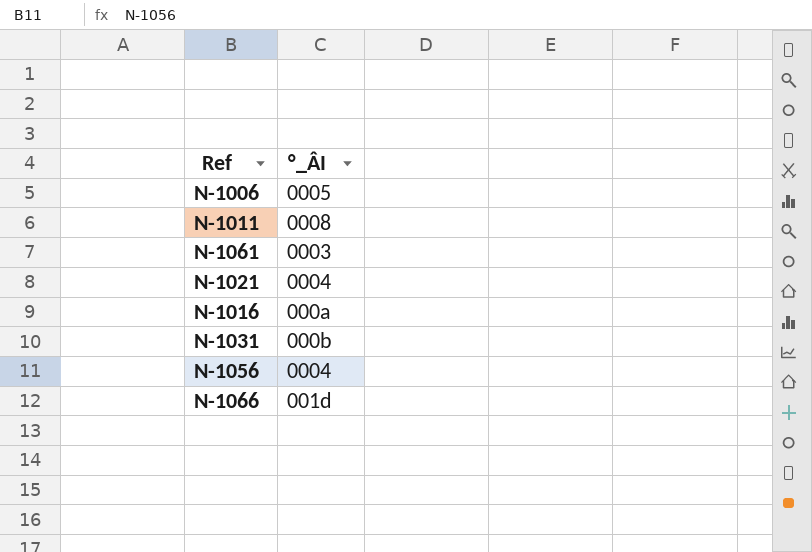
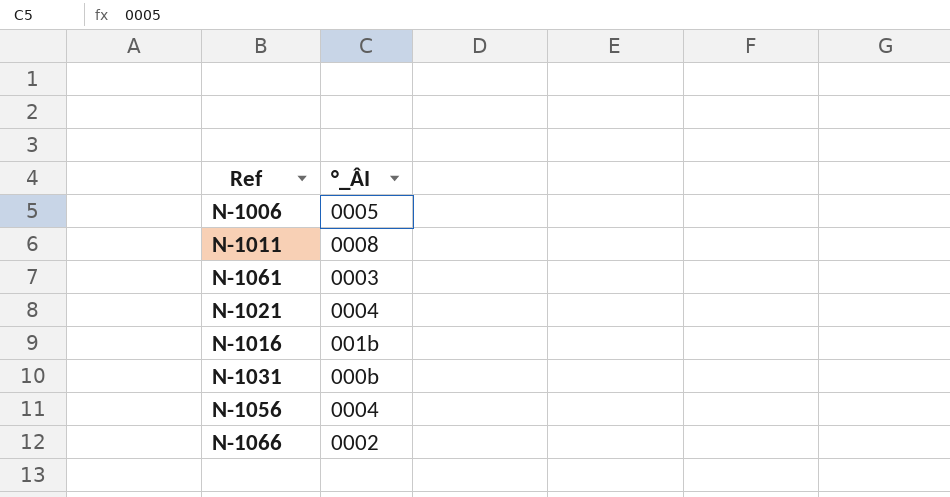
N-1016 | °_ÂI: 000a -> 001b
N-1066 | °_ÂI: 001d -> 0002

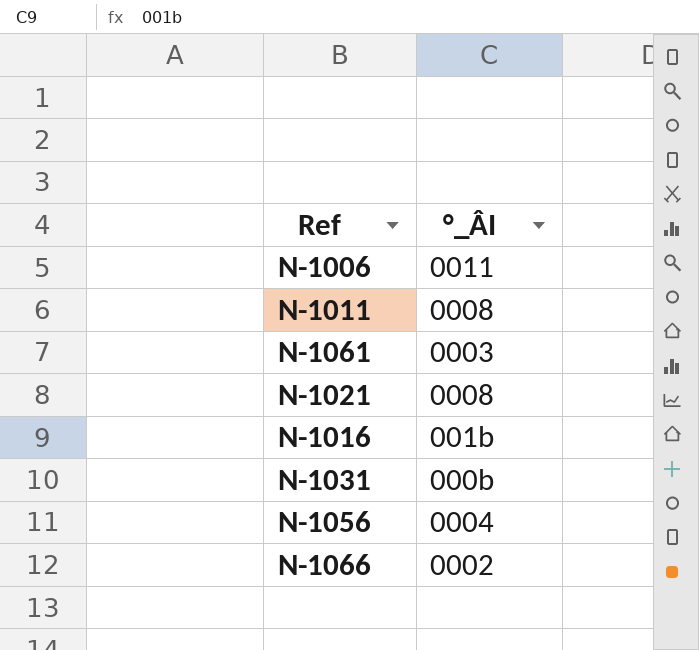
N-1006 | °_ÂI: 0005 -> 0011
N-1021 | °_ÂI: 0004 -> 0008

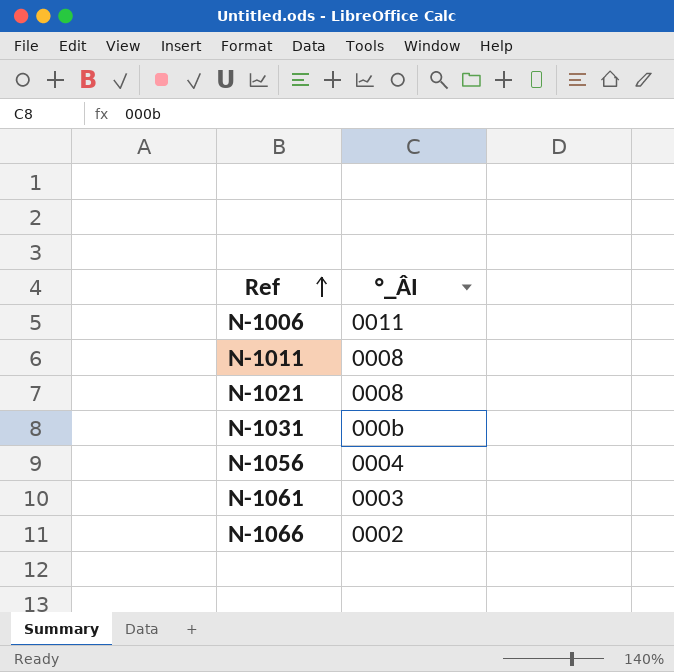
row order: none -> Ref ascending
row N-1016: 001b -> none

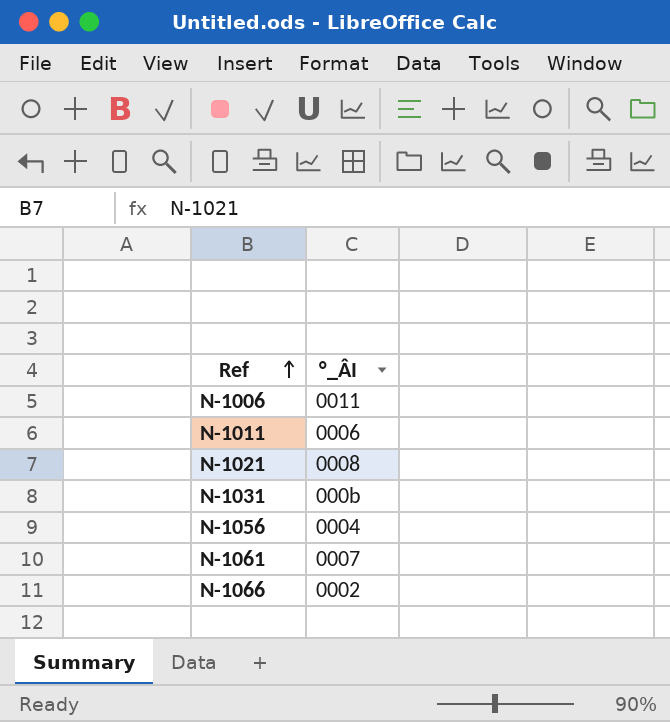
N-1011 | °_ÂI: 0008 -> 0006
N-1061 | °_ÂI: 0003 -> 0007

